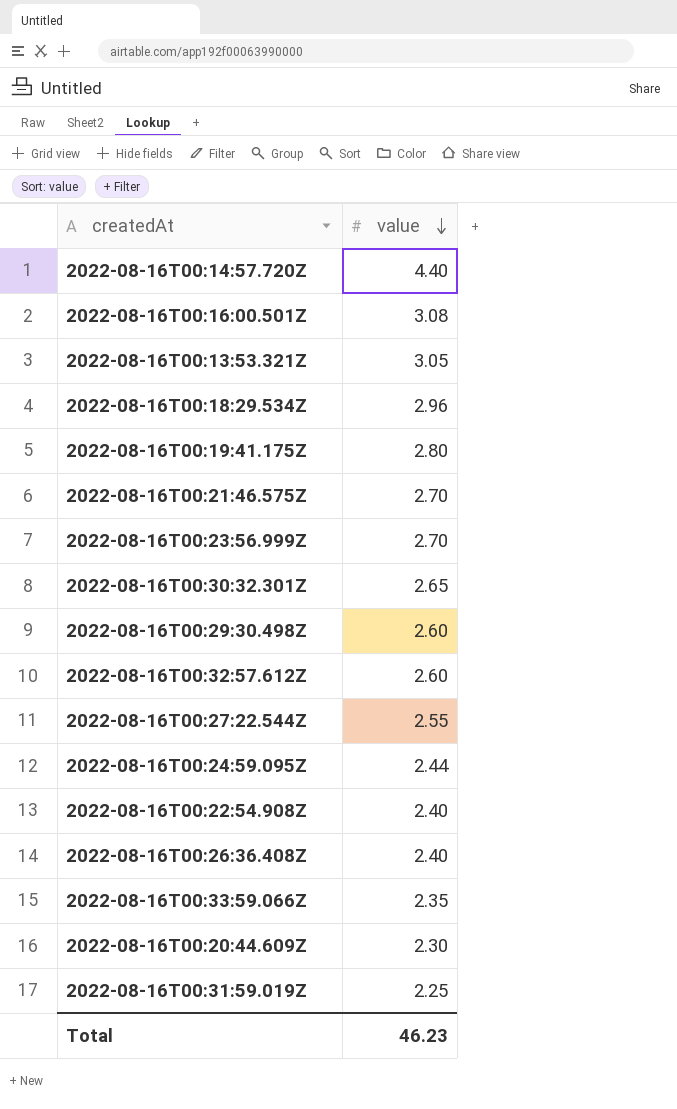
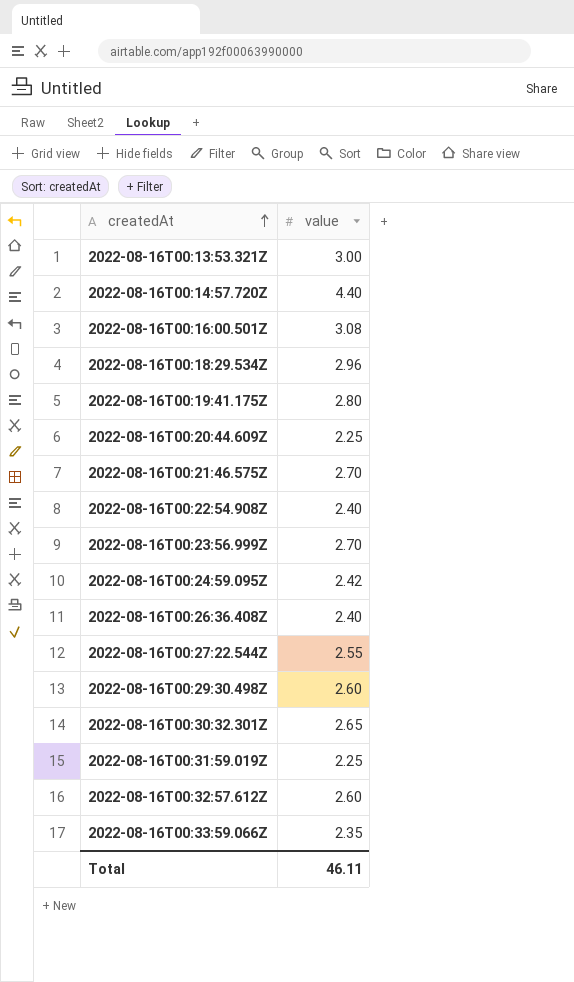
row order: value descending -> createdAt ascending
2022-08-16T00:13:53.321Z | value: 3.05 -> 3.00
2022-08-16T00:20:44.609Z | value: 2.30 -> 2.25
2022-08-16T00:24:59.095Z | value: 2.44 -> 2.42
Total | value: 46.23 -> 46.11

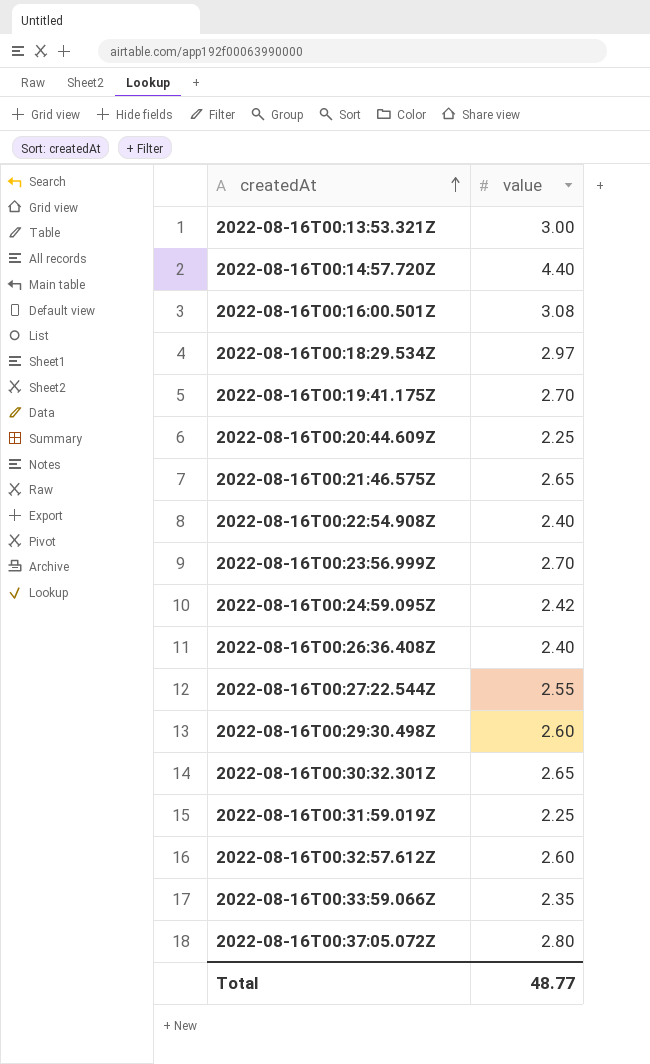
2022-08-16T00:18:29.534Z | value: 2.96 -> 2.97
2022-08-16T00:19:41.175Z | value: 2.80 -> 2.70
2022-08-16T00:21:46.575Z | value: 2.70 -> 2.65
row 2022-08-16T00:37:05.072Z: none -> 2.80
Total | value: 46.11 -> 48.77

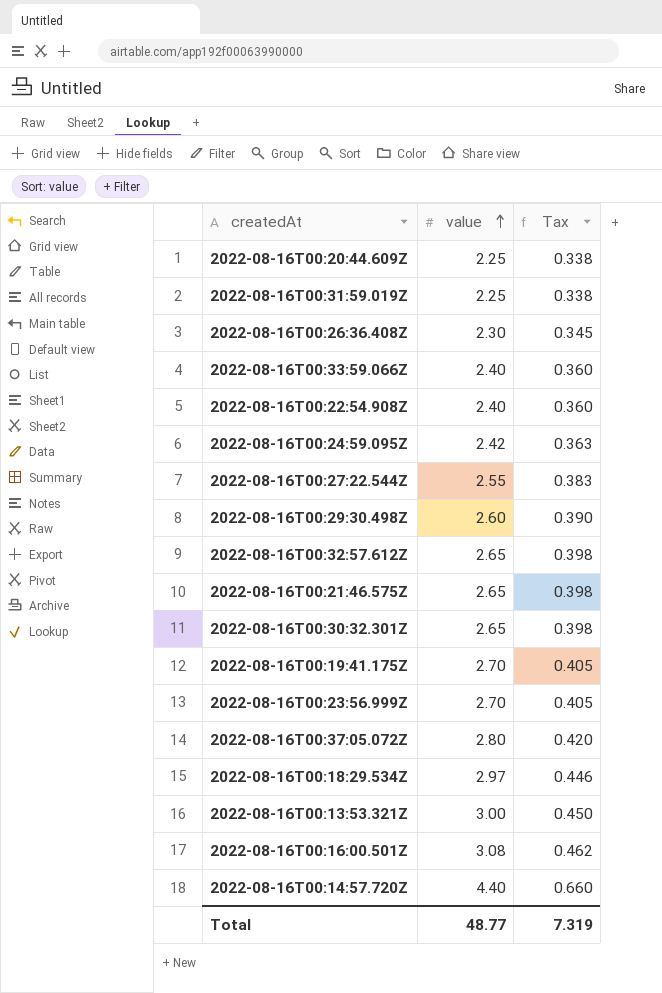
row order: createdAt ascending -> value ascending
column Tax | formula: none -> [value] * 0.15
2022-08-16T00:26:36.408Z | value: 2.40 -> 2.30
2022-08-16T00:33:59.066Z | value: 2.35 -> 2.40
2022-08-16T00:32:57.612Z | value: 2.60 -> 2.65

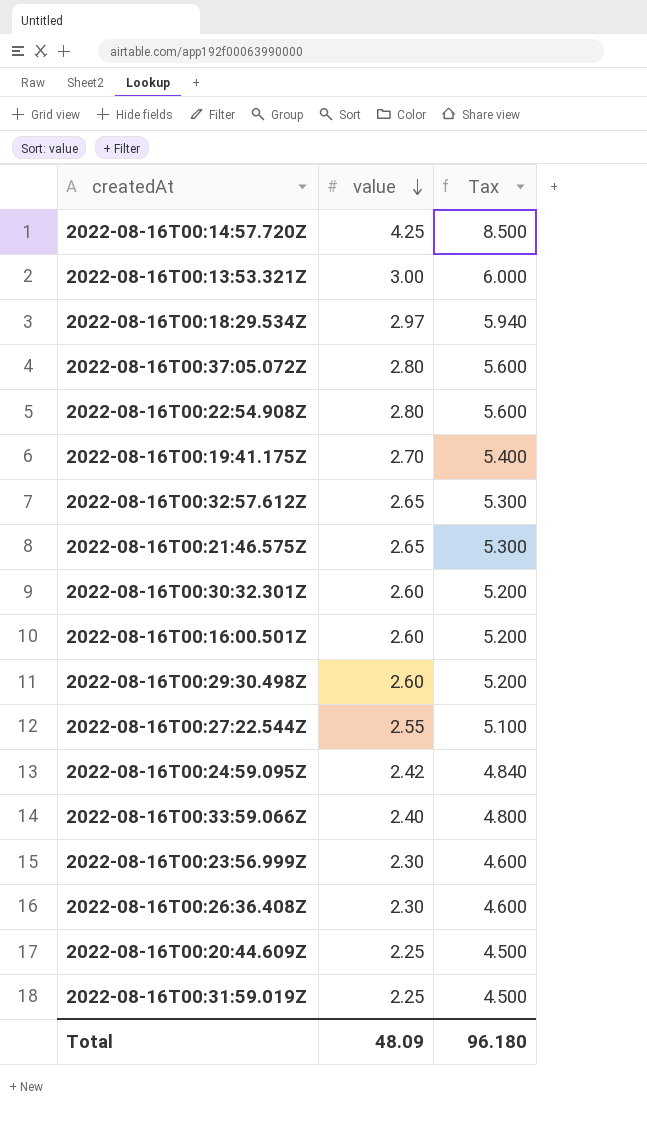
row order: value ascending -> value descending
column Tax | formula: [value] * 0.15 -> [value] * 2
2022-08-16T00:14:57.720Z | value: 4.40 -> 4.25
2022-08-16T00:22:54.908Z | value: 2.40 -> 2.80
2022-08-16T00:30:32.301Z | value: 2.65 -> 2.60
2022-08-16T00:16:00.501Z | value: 3.08 -> 2.60
2022-08-16T00:23:56.999Z | value: 2.70 -> 2.30
Total | value: 48.77 -> 48.09
Total | Tax: 7.319 -> 96.180

